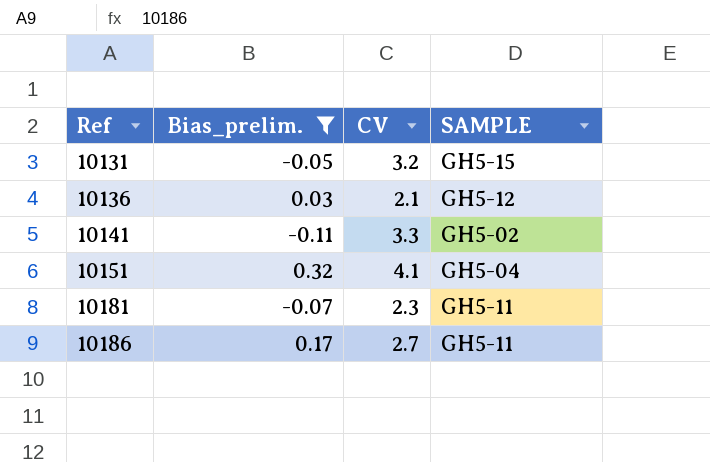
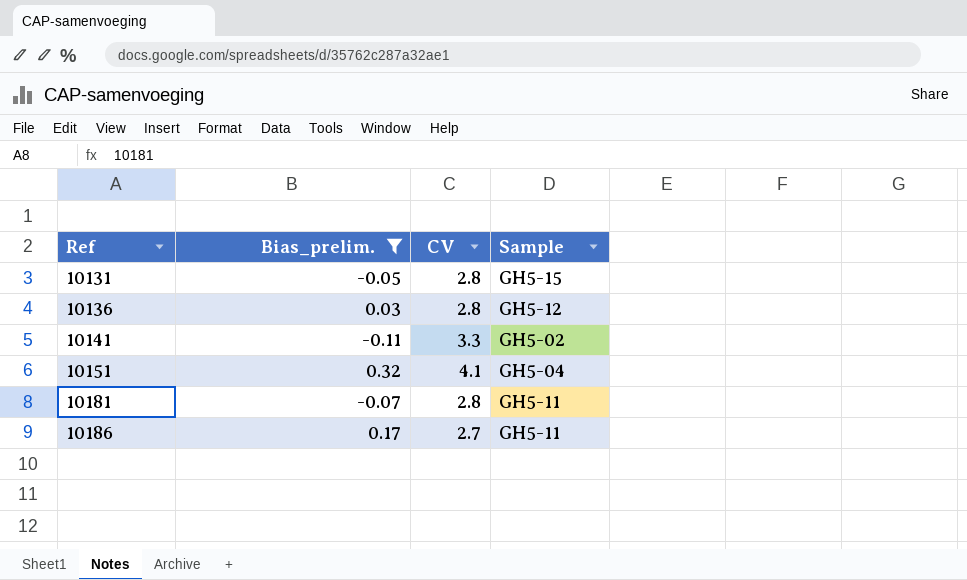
column name: SAMPLE -> Sample
10131 | CV: 3.2 -> 2.8
10136 | CV: 2.1 -> 2.8
10181 | CV: 2.3 -> 2.8

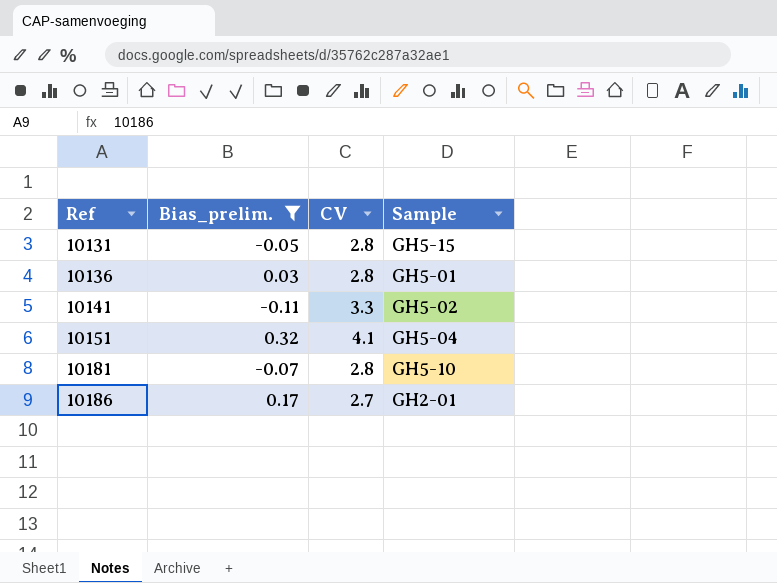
10136 | Sample: GH5-12 -> GH5-01
10181 | Sample: GH5-11 -> GH5-10
10186 | Sample: GH5-11 -> GH2-01

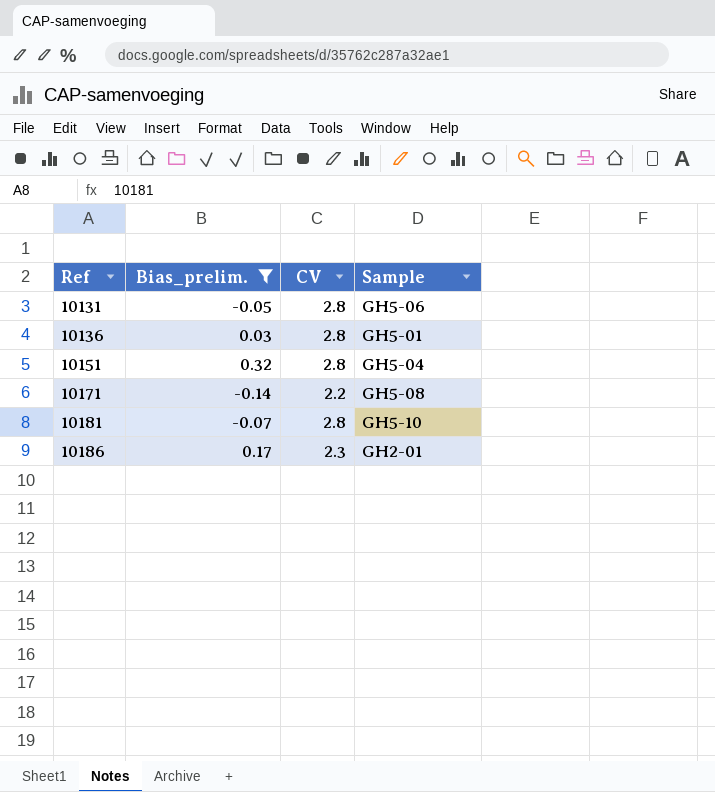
row 10141: -0.11 | 3.3 | GH5-02 -> none
10131 | Sample: GH5-15 -> GH5-06
10151 | CV: 4.1 -> 2.8
row 10171: none -> -0.14 | 2.2 | GH5-08
10186 | CV: 2.7 -> 2.3

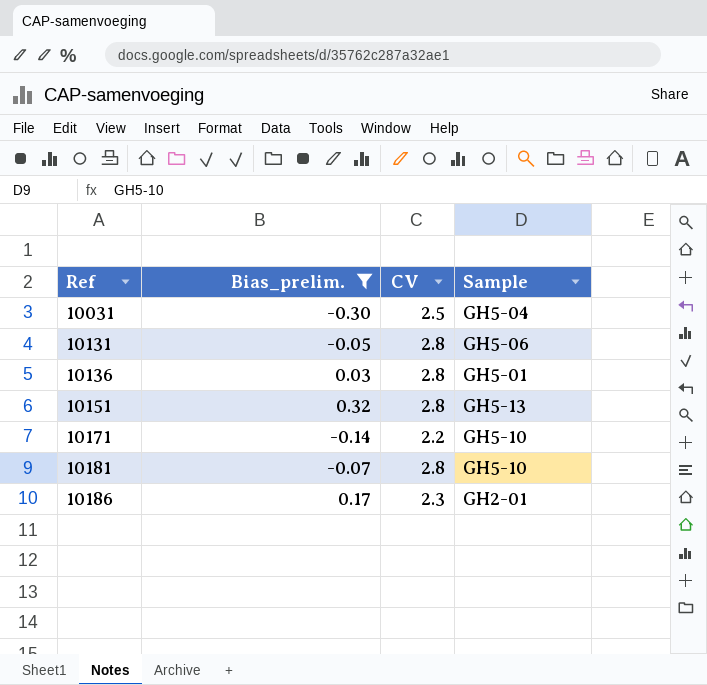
row 10031: none -> -0.30 | 2.5 | GH5-04
10151 | Sample: GH5-04 -> GH5-13
10171 | Sample: GH5-08 -> GH5-10

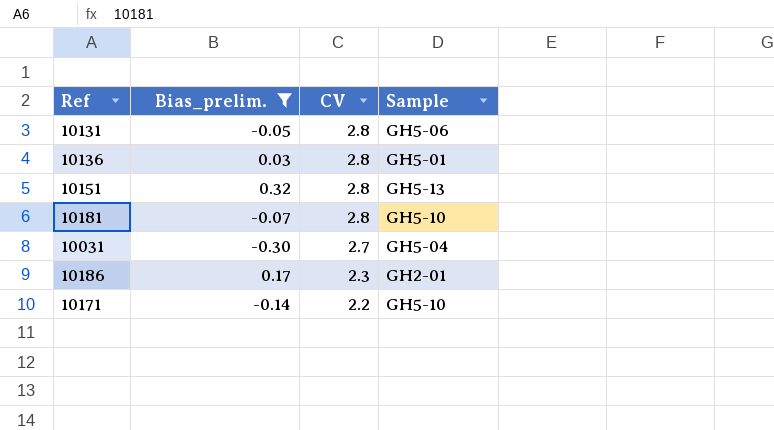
row order: Ref ascending -> CV descending
10031 | CV: 2.5 -> 2.7

